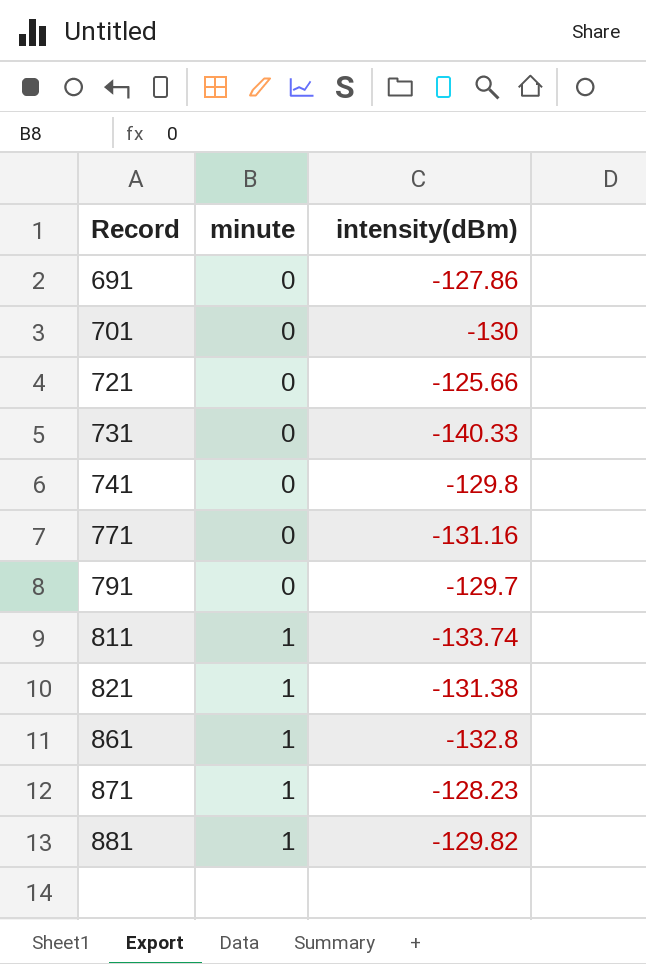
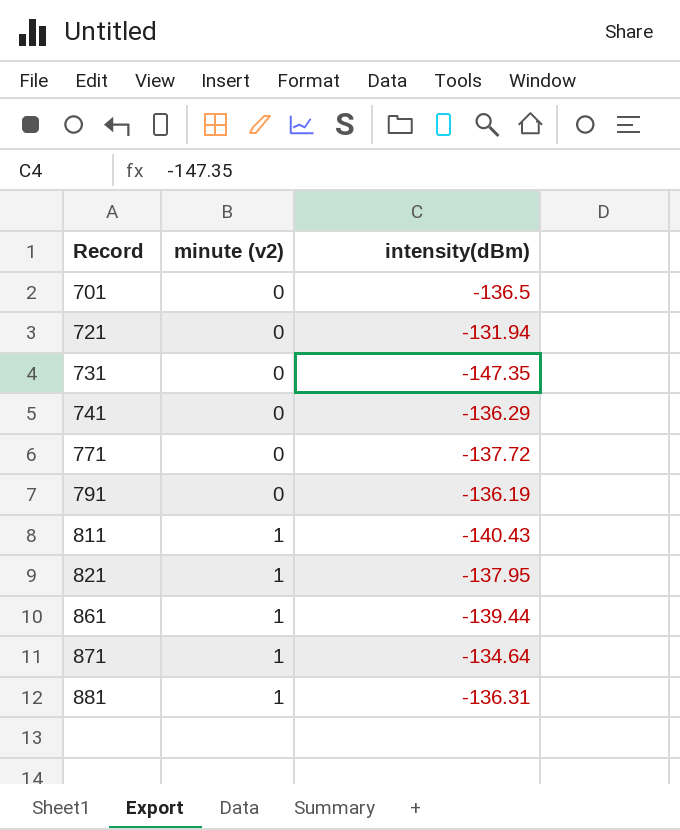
column name: minute -> minute (v2)
row 691: 0 | -127.86 -> none
701 | intensity(dBm): -130 -> -136.5
721 | intensity(dBm): -125.66 -> -131.94
731 | intensity(dBm): -140.33 -> -147.35
741 | intensity(dBm): -129.8 -> -136.29
771 | intensity(dBm): -131.16 -> -137.72
791 | intensity(dBm): -129.7 -> -136.19
811 | intensity(dBm): -133.74 -> -140.43
821 | intensity(dBm): -131.38 -> -137.95
861 | intensity(dBm): -132.8 -> -139.44
871 | intensity(dBm): -128.23 -> -134.64
881 | intensity(dBm): -129.82 -> -136.31

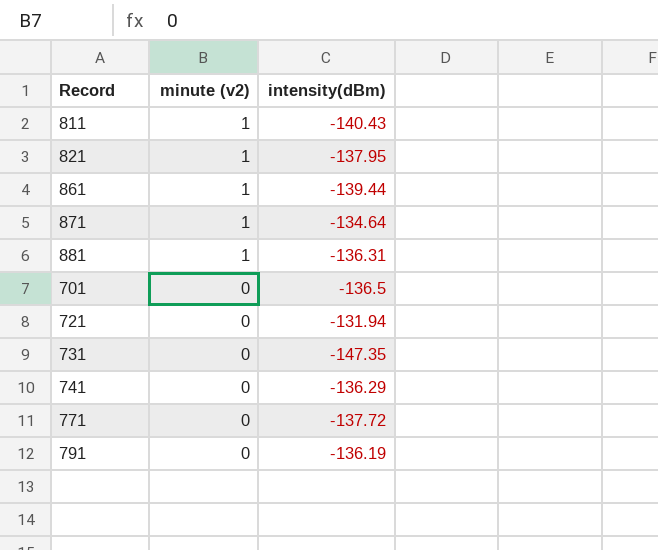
row order: Record ascending -> minute (v2) descending

